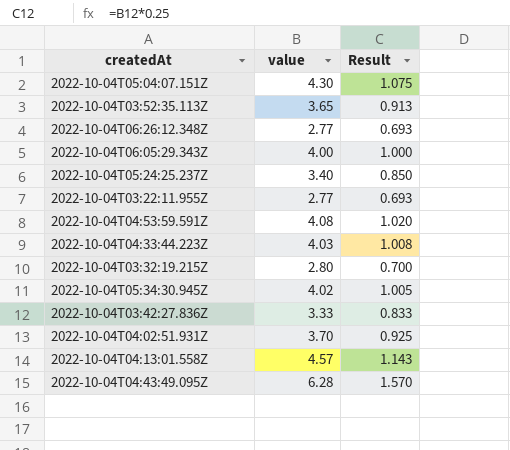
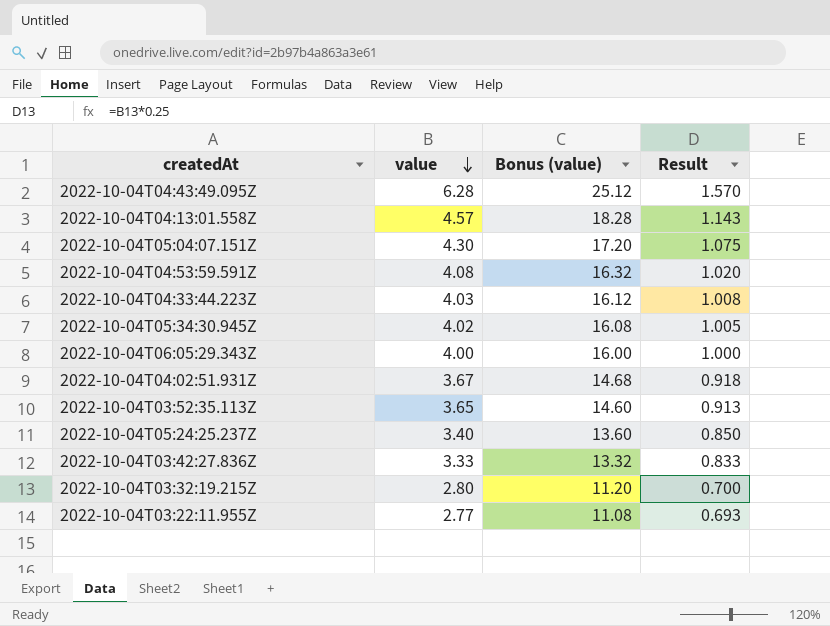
row order: none -> value descending
column Bonus (value) | formula: none -> [value] * 4
row 2022-10-04T06:26:12.348Z: 2.77 | 0.693 -> none
2022-10-04T04:02:51.931Z | value: 3.70 -> 3.67
2022-10-04T04:02:51.931Z | Result: 0.925 -> 0.918

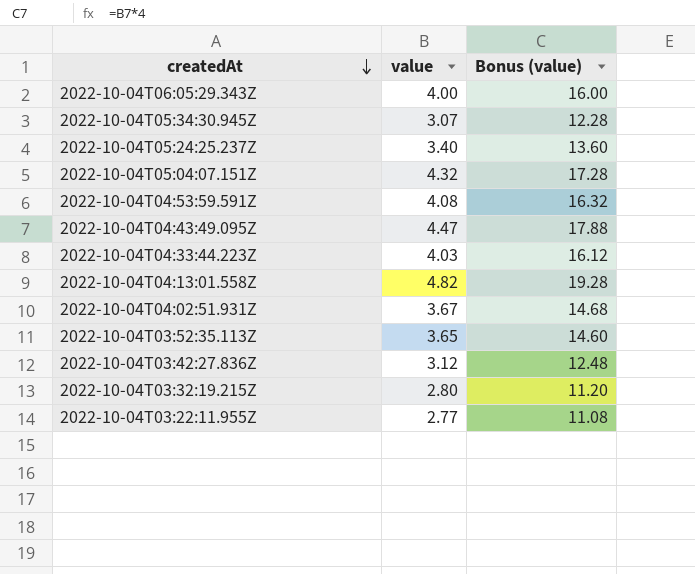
row order: value descending -> createdAt descending
column Result | formula: [value] * 0.25 -> none
2022-10-04T05:34:30.945Z | value: 4.02 -> 3.07
2022-10-04T05:34:30.945Z | Bonus (value): 16.08 -> 12.28
2022-10-04T05:04:07.151Z | value: 4.30 -> 4.32
2022-10-04T05:04:07.151Z | Bonus (value): 17.20 -> 17.28
2022-10-04T04:43:49.095Z | value: 6.28 -> 4.47
2022-10-04T04:43:49.095Z | Bonus (value): 25.12 -> 17.88
2022-10-04T04:13:01.558Z | value: 4.57 -> 4.82
2022-10-04T04:13:01.558Z | Bonus (value): 18.28 -> 19.28
2022-10-04T03:42:27.836Z | value: 3.33 -> 3.12
2022-10-04T03:42:27.836Z | Bonus (value): 13.32 -> 12.48

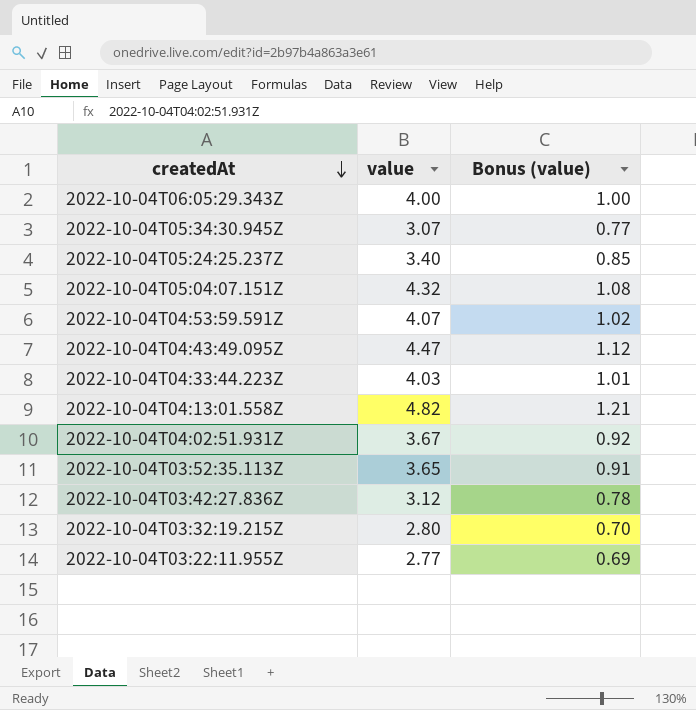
column Bonus (value) | formula: [value] * 4 -> [value] * 0.25
2022-10-04T04:53:59.591Z | value: 4.08 -> 4.07

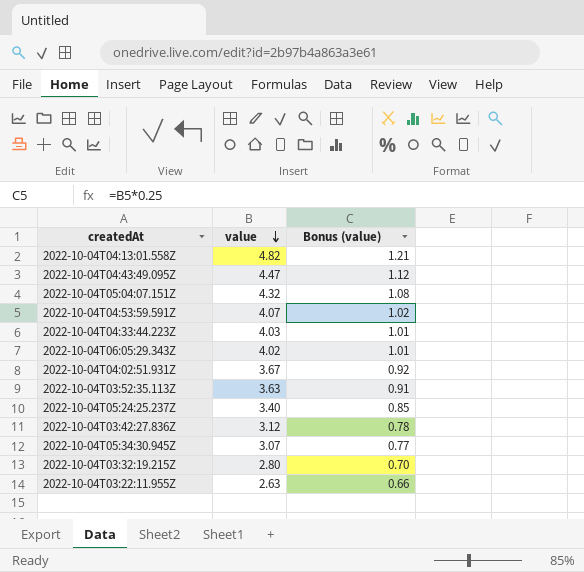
row order: createdAt descending -> value descending
2022-10-04T06:05:29.343Z | value: 4.00 -> 4.02
2022-10-04T06:05:29.343Z | Bonus (value): 1.00 -> 1.01
2022-10-04T03:52:35.113Z | value: 3.65 -> 3.63
2022-10-04T03:22:11.955Z | value: 2.77 -> 2.63
2022-10-04T03:22:11.955Z | Bonus (value): 0.69 -> 0.66

